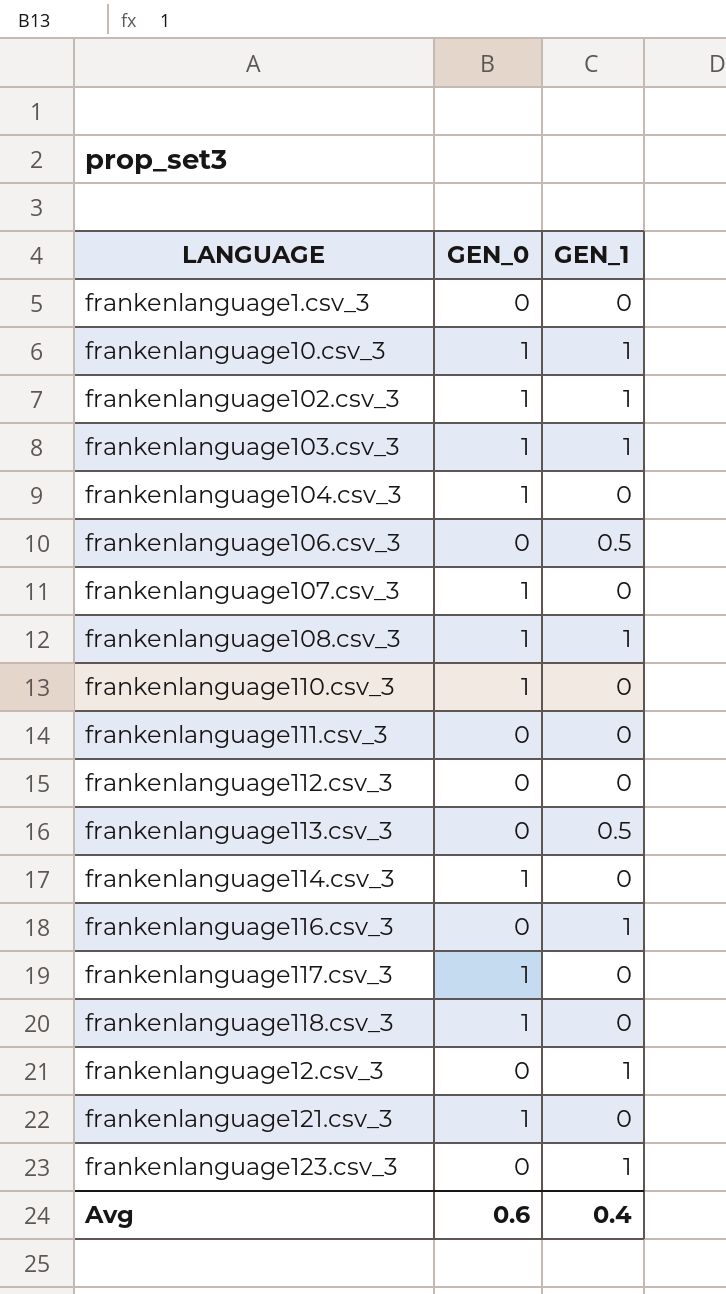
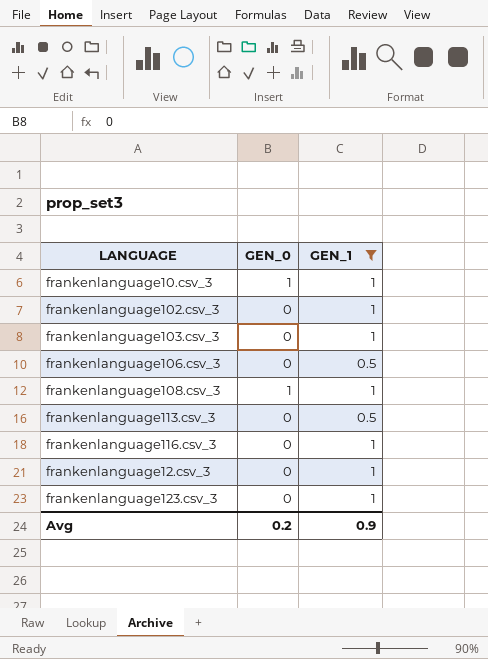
filter: none -> GEN_1 != 0
frankenlanguage102.csv_3 | GEN_0: 1 -> 0
frankenlanguage103.csv_3 | GEN_0: 1 -> 0
Avg | GEN_0: 0.6 -> 0.2
Avg | GEN_1: 0.4 -> 0.9

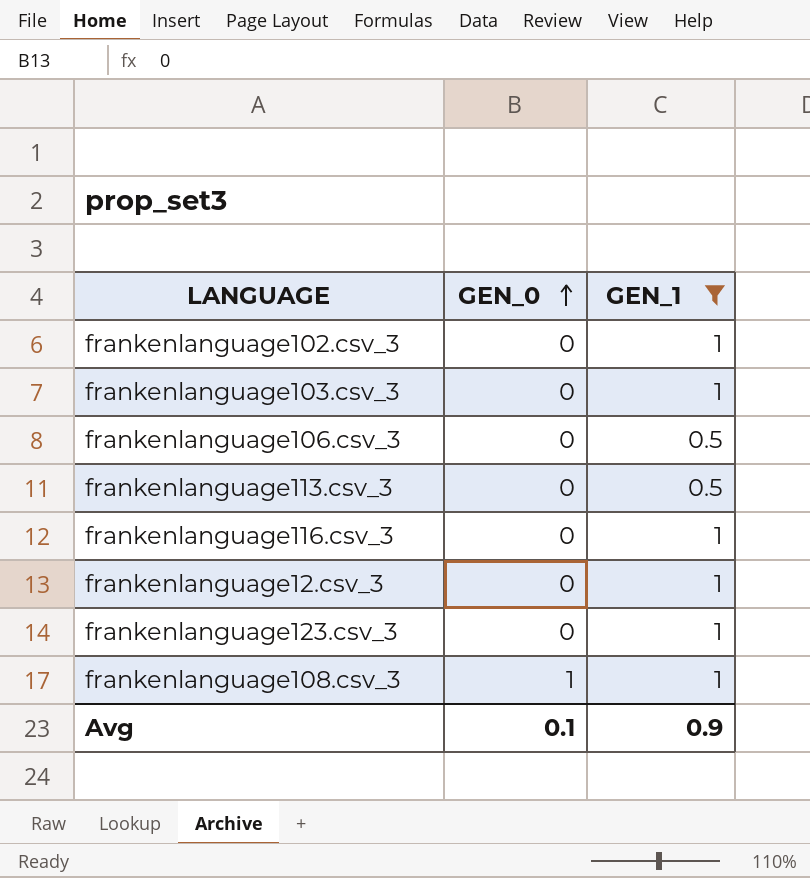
row order: none -> GEN_0 ascending
row frankenlanguage10.csv_3: 1 | 1 -> none
Avg | GEN_0: 0.2 -> 0.1

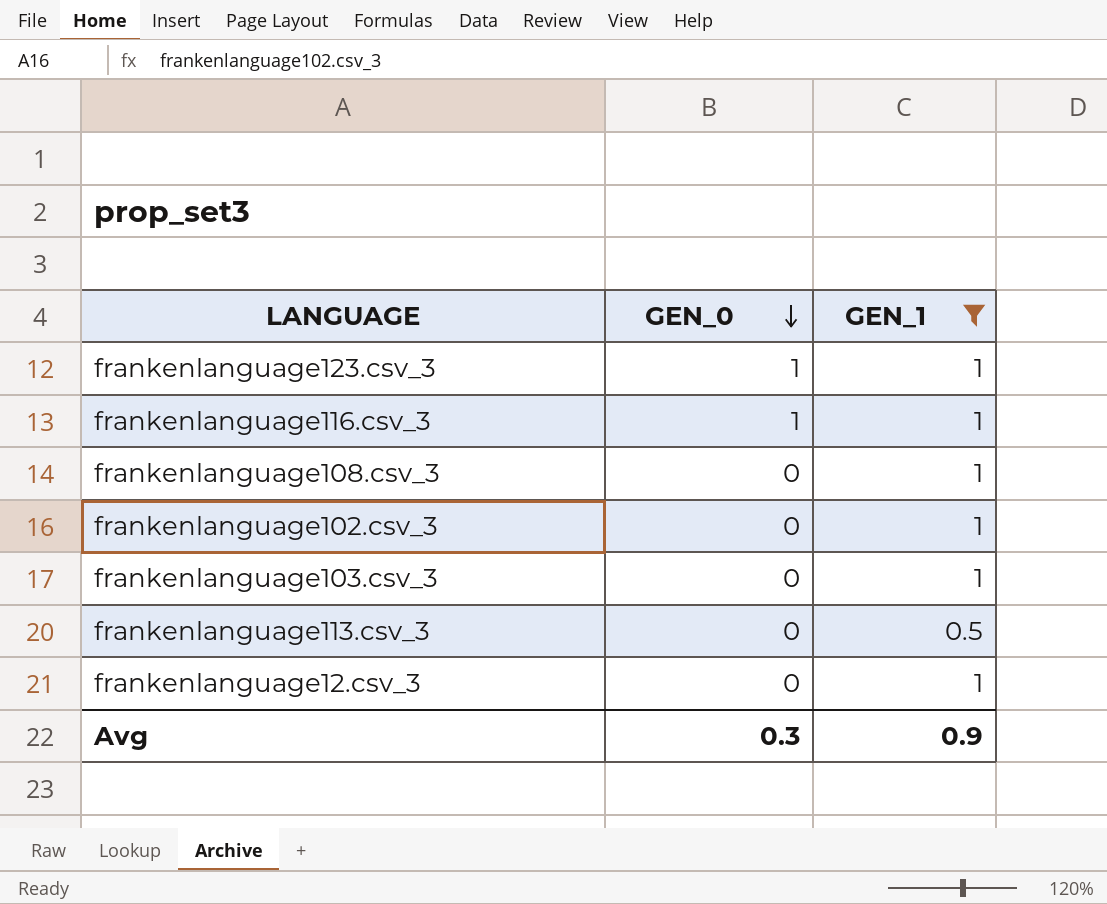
row order: GEN_0 ascending -> GEN_0 descending
row frankenlanguage106.csv_3: 0 | 0.5 -> none
frankenlanguage123.csv_3 | GEN_0: 0 -> 1
frankenlanguage116.csv_3 | GEN_0: 0 -> 1
frankenlanguage108.csv_3 | GEN_0: 1 -> 0
Avg | GEN_0: 0.1 -> 0.3

